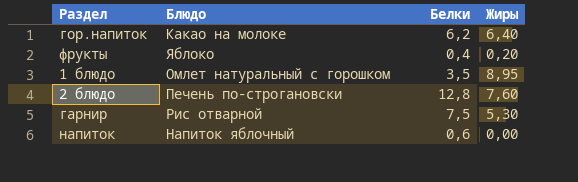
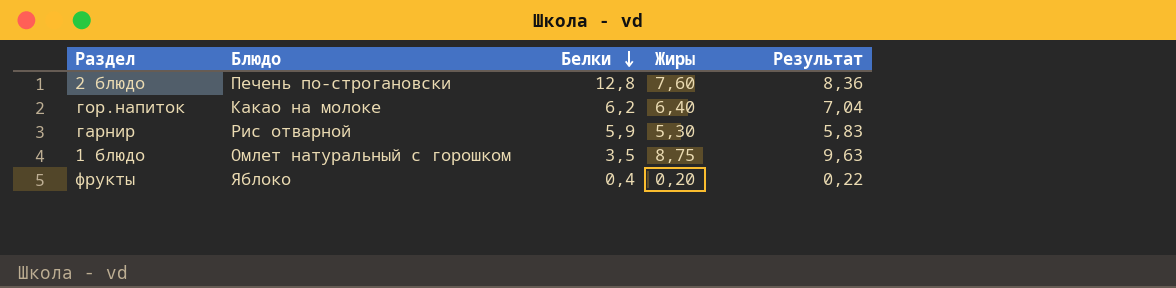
row order: none -> Белки descending
column Результат | formula: none -> [Жиры] * 1,1
row напиток: Напиток яблочный | 0,6 | 0,00 -> none
гарнир | Белки: 7,5 -> 5,9
1 блюдо | Жиры: 8,95 -> 8,75

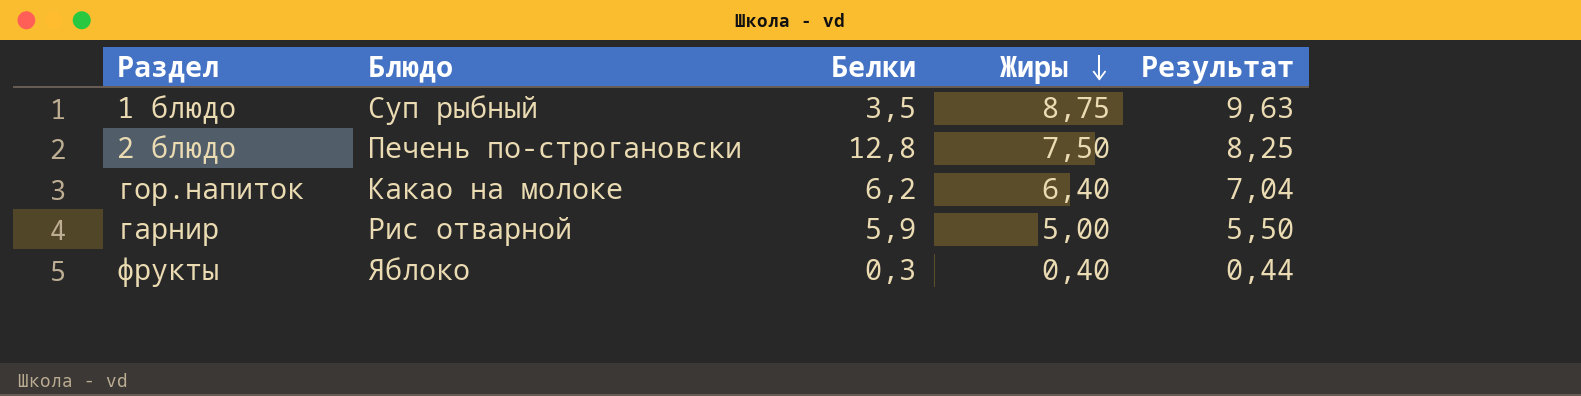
row order: Белки descending -> Жиры descending
1 блюдо | Блюдо: Омлет натуральный с горошком -> Суп рыбный
2 блюдо | Жиры: 7,60 -> 7,50
2 блюдо | Результат: 8,36 -> 8,25
гарнир | Жиры: 5,30 -> 5,00
гарнир | Результат: 5,83 -> 5,50
фрукты | Белки: 0,4 -> 0,3
фрукты | Жиры: 0,20 -> 0,40
фрукты | Результат: 0,22 -> 0,44

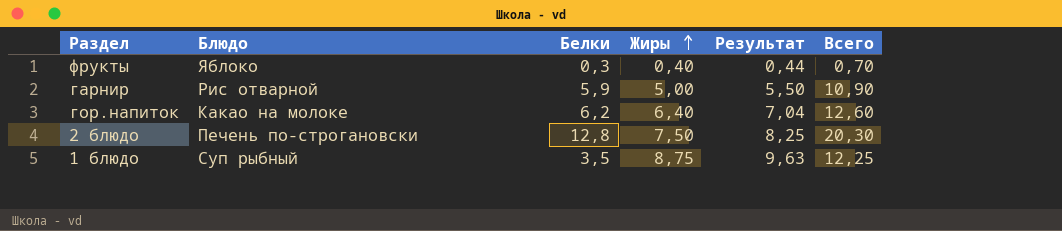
row order: Жиры descending -> Жиры ascending
column Всего | formula: none -> [Белки] + [Жиры]

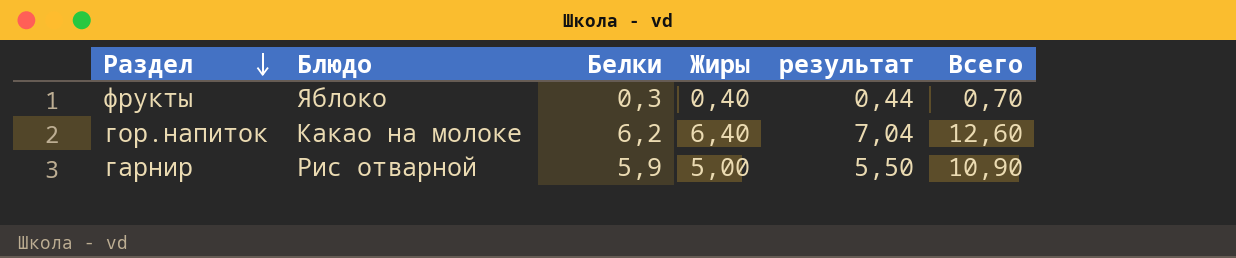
row order: Жиры ascending -> Раздел descending
column name: Результат -> результат
row 2 блюдо: Печень по-строгановски | 12,8 | 7,50 | 8,25 | 20,30 -> none
row 1 блюдо: Суп рыбный | 3,5 | 8,75 | 9,63 | 12,25 -> none

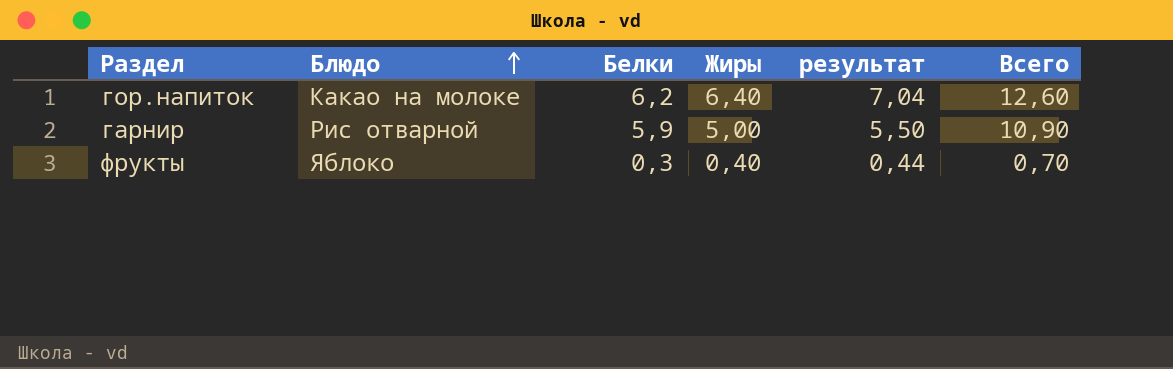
row order: Раздел descending -> Блюдо ascending

